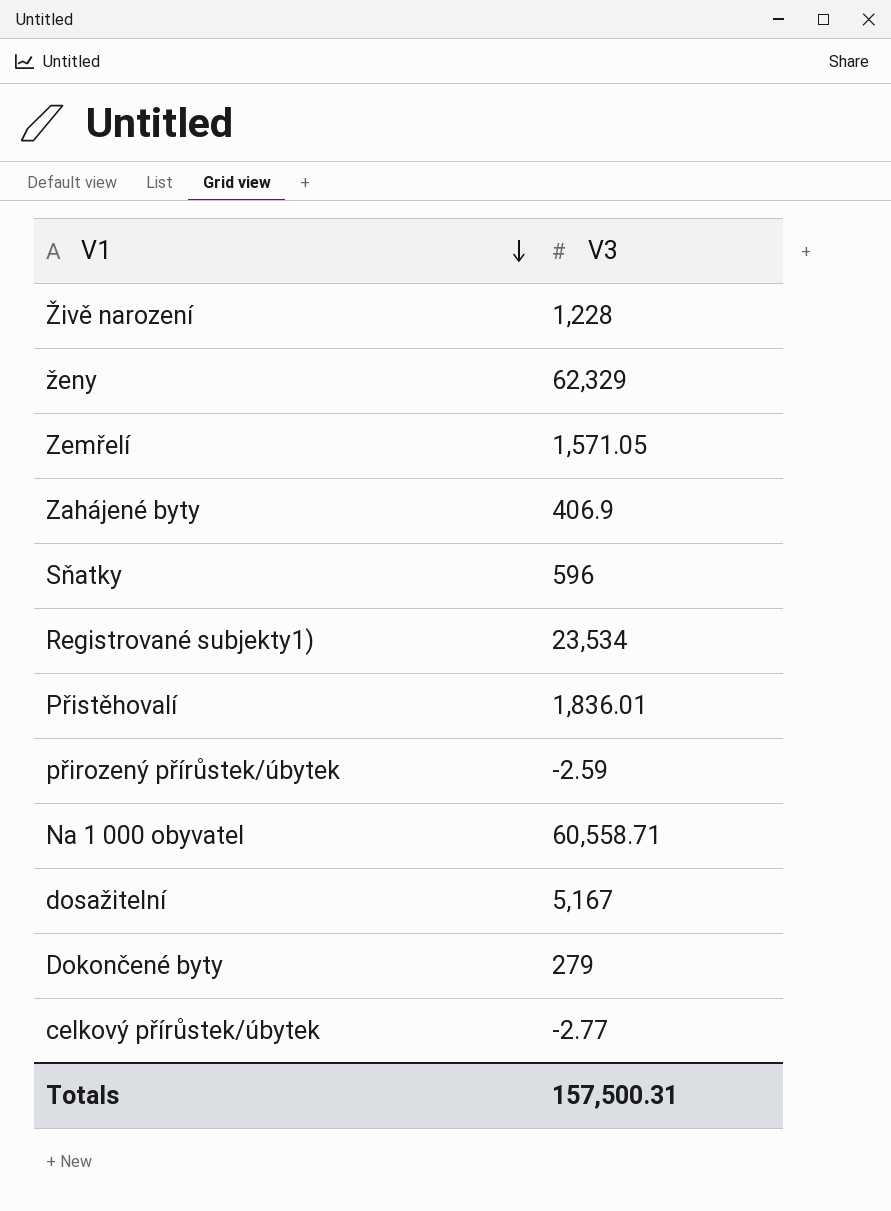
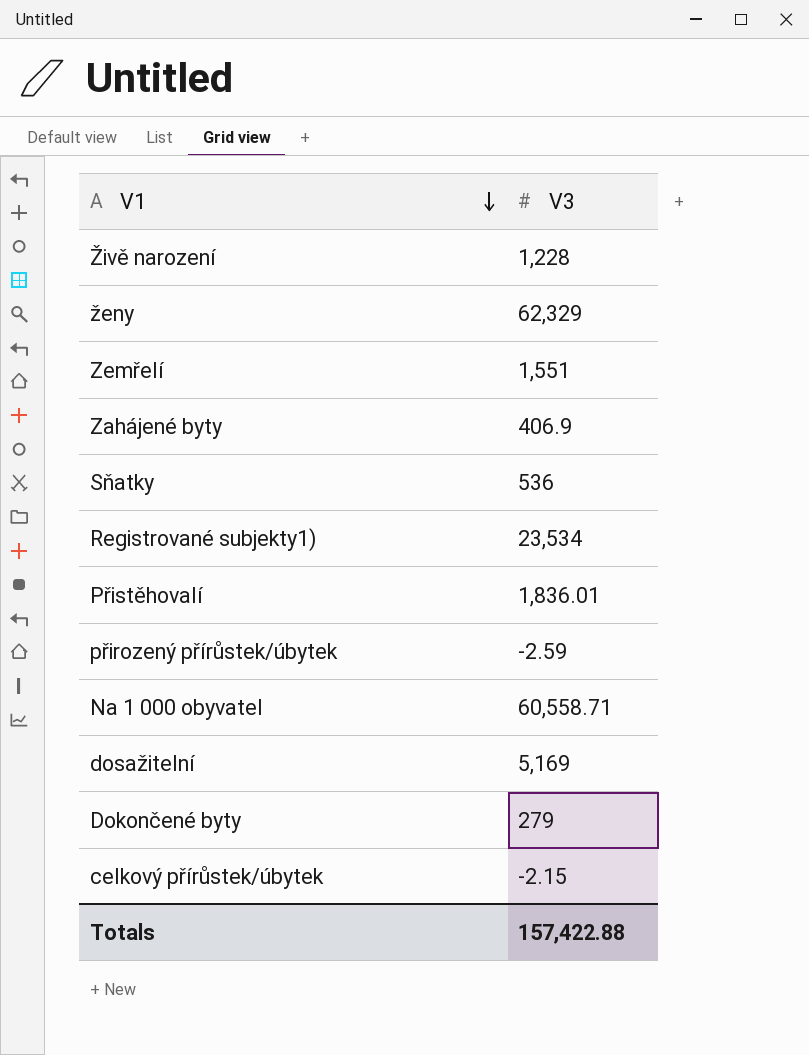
Zemřelí | V3: 1,571.05 -> 1,551
Sňatky | V3: 596 -> 536
dosažitelní | V3: 5,167 -> 5,169
celkový přírůstek/úbytek | V3: -2.77 -> -2.15
Totals | V3: 157,500.31 -> 157,422.88

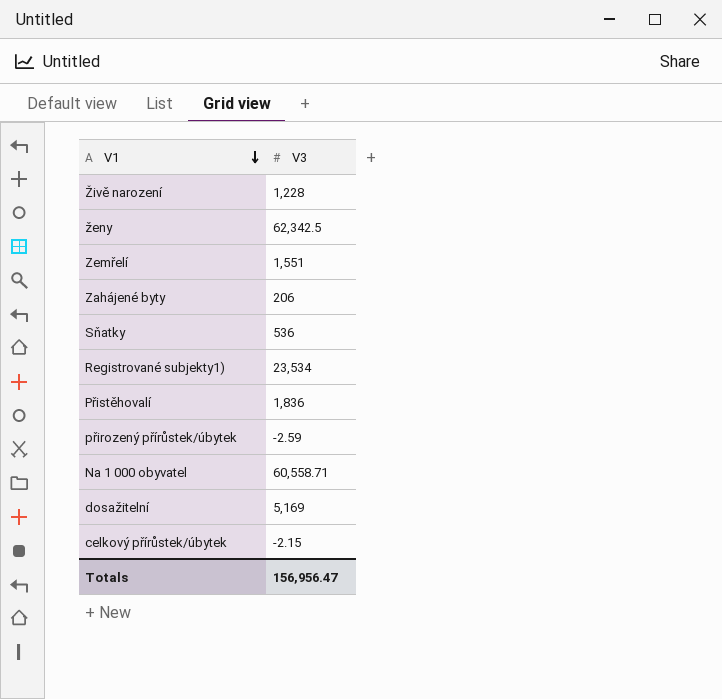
row Dokončené byty: 279 -> none
ženy | V3: 62,329 -> 62,342.5
Zahájené byty | V3: 406.9 -> 206
Přistěhovalí | V3: 1,836.01 -> 1,836
Totals | V3: 157,422.88 -> 156,956.47

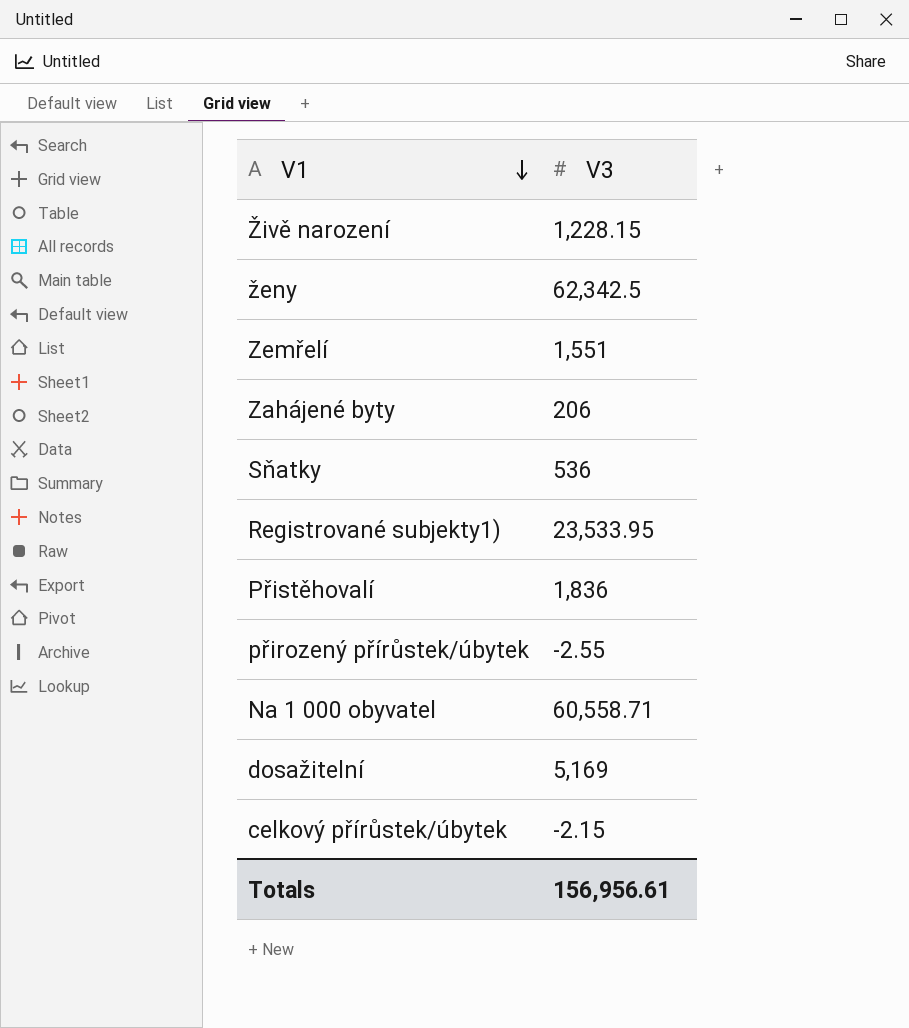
Živě narození | V3: 1,228 -> 1,228.15
Registrované subjekty1) | V3: 23,534 -> 23,533.95
přirozený přírůstek/úbytek | V3: -2.59 -> -2.55
Totals | V3: 156,956.47 -> 156,956.61

